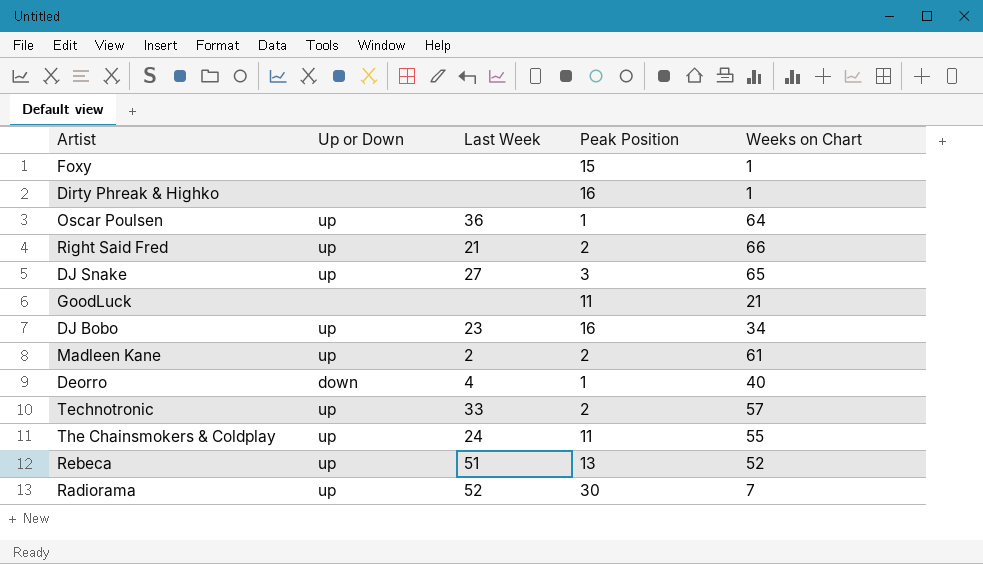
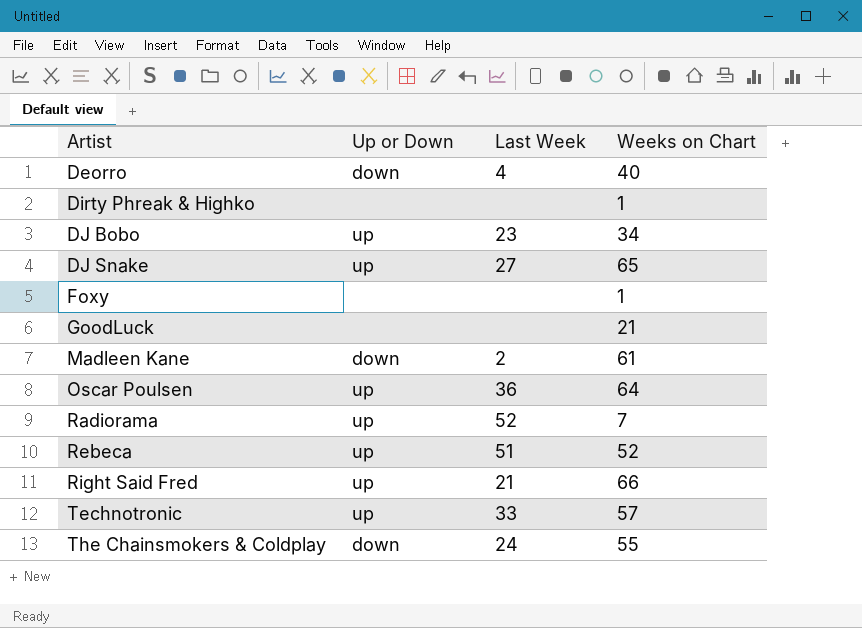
row order: none -> Artist ascending
column Peak Position | position: 4 -> none
Madleen Kane | Up or Down: up -> down
The Chainsmokers & Coldplay | Up or Down: up -> down

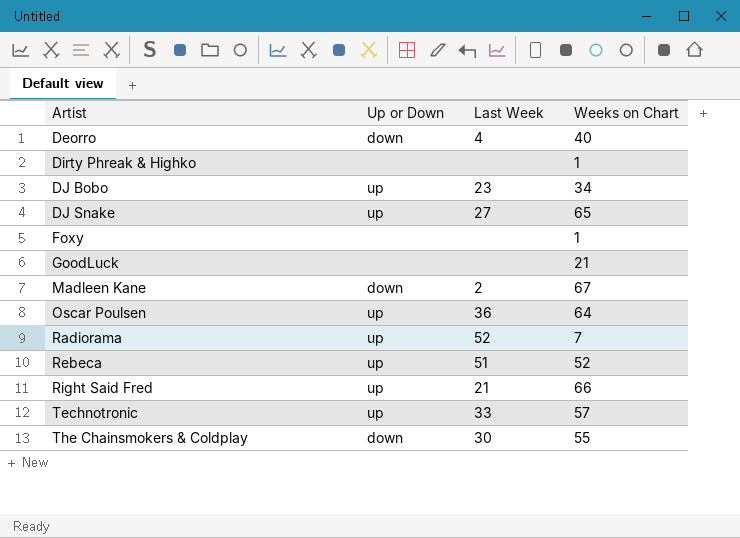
Madleen Kane | Weeks on Chart: 61 -> 67
The Chainsmokers & Coldplay | Last Week: 24 -> 30

